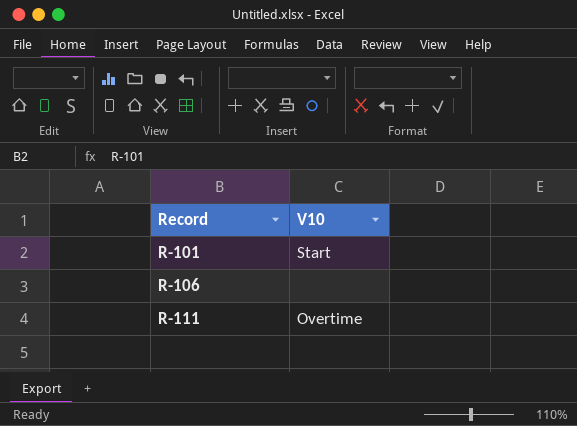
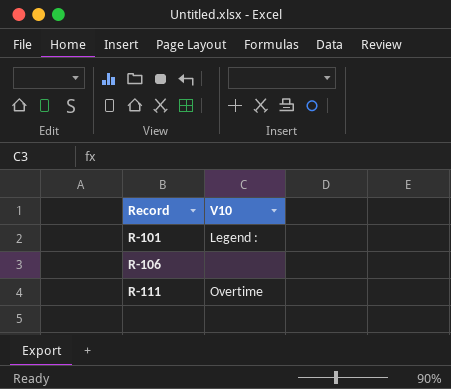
R-101 | V10: Start -> Legend :

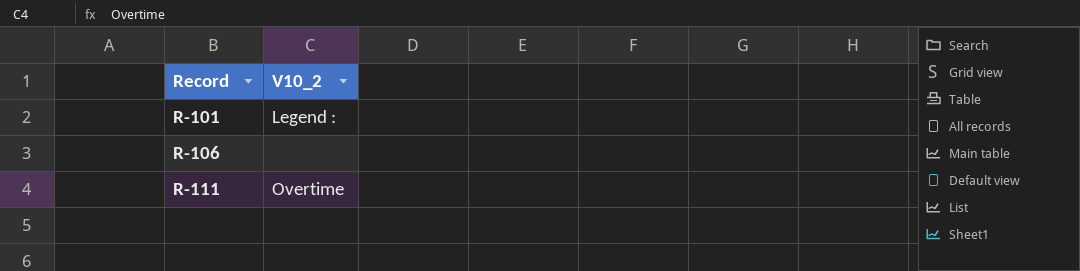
column name: V10 -> V10_2

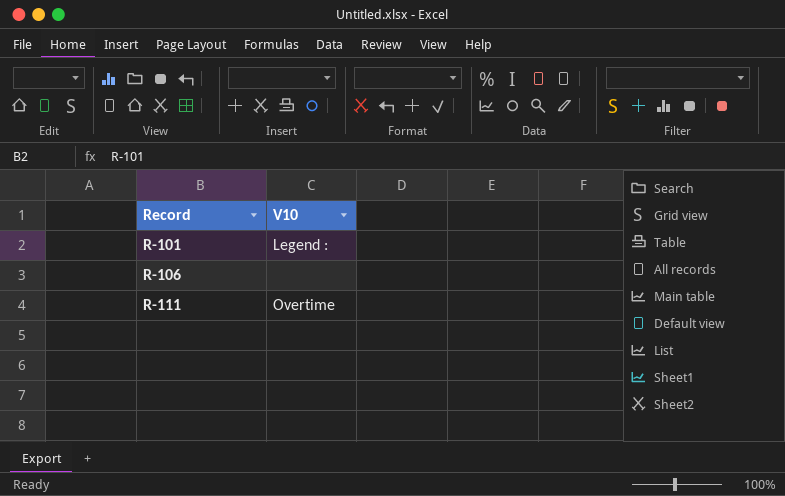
column name: V10_2 -> V10

